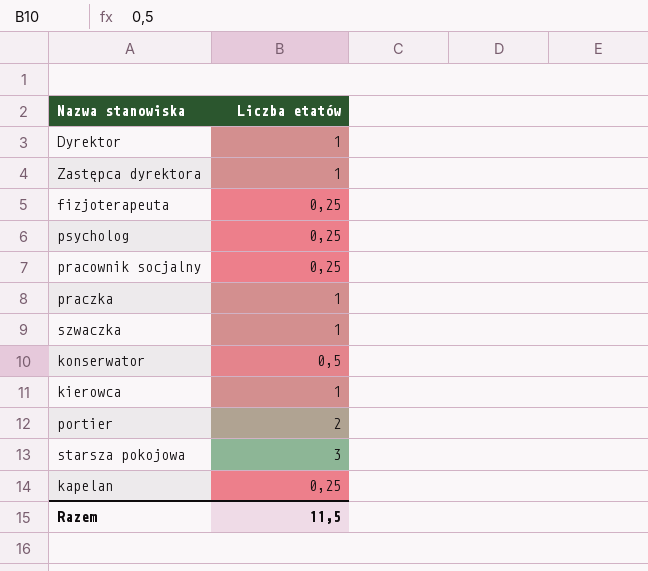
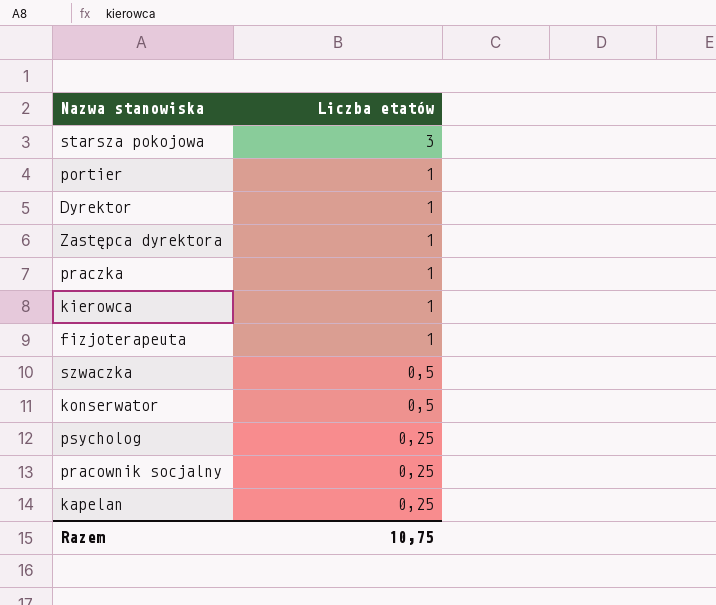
row order: none -> Liczba etatów descending
portier | Liczba etatów: 2 -> 1
fizjoterapeuta | Liczba etatów: 0,25 -> 1
szwaczka | Liczba etatów: 1 -> 0,5
Razem | Liczba etatów: 11,5 -> 10,75

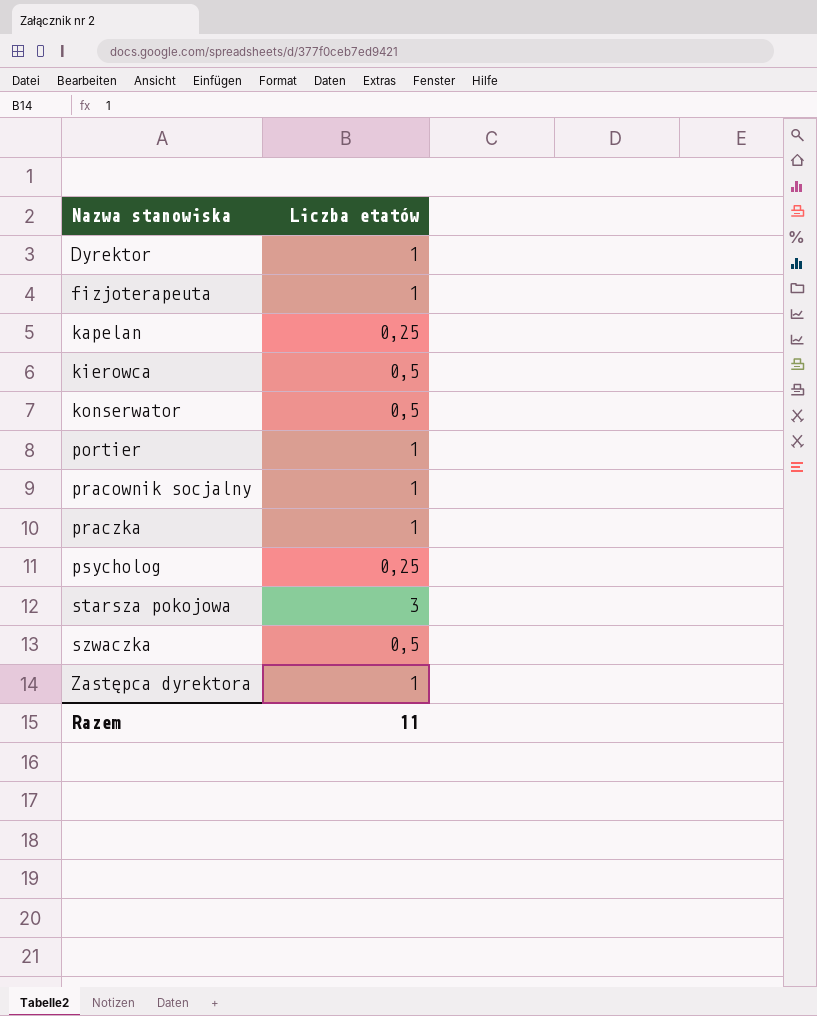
row order: Liczba etatów descending -> Nazwa stanowiska ascending
kierowca | Liczba etatów: 1 -> 0,5
pracownik socjalny | Liczba etatów: 0,25 -> 1
Razem | Liczba etatów: 10,75 -> 11

